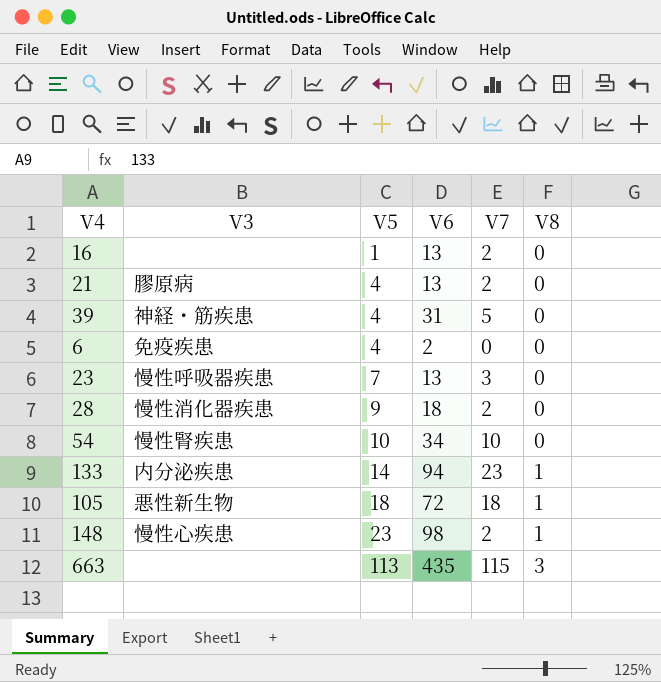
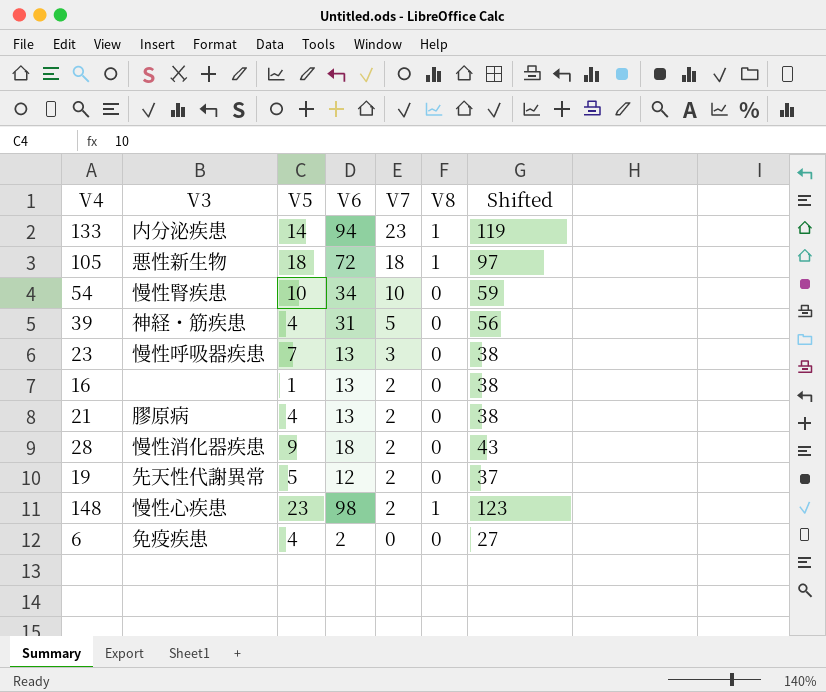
row order: V5 ascending -> V7 descending
column Shifted | formula: none -> [V6] + 25
row 663: none | 113 | 435 | 115 | 3 -> none
row 19: none -> 先天性代謝異常 | 5 | 12 | 2 | 0 | 37

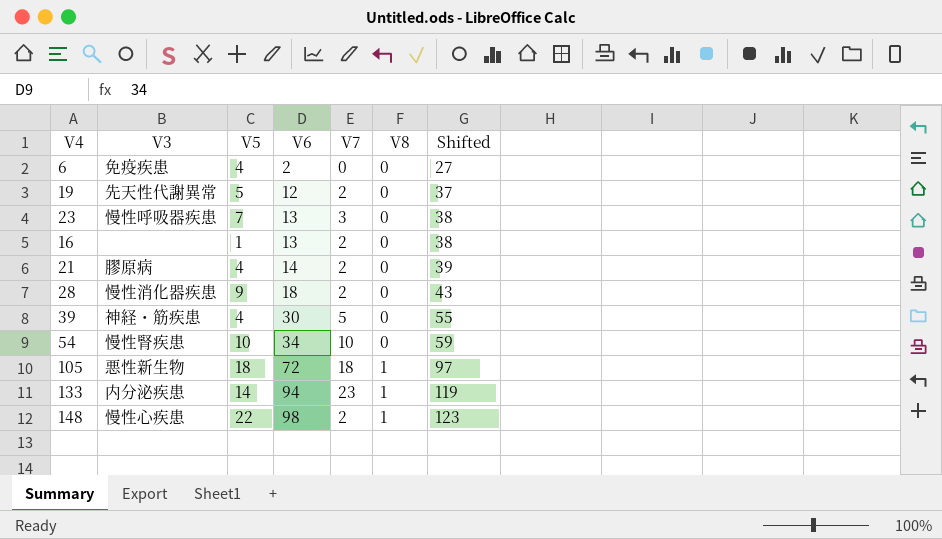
row order: V7 descending -> V6 ascending
21 | V6: 13 -> 14
21 | Shifted: 38 -> 39
39 | V6: 31 -> 30
39 | Shifted: 56 -> 55
148 | V5: 23 -> 22

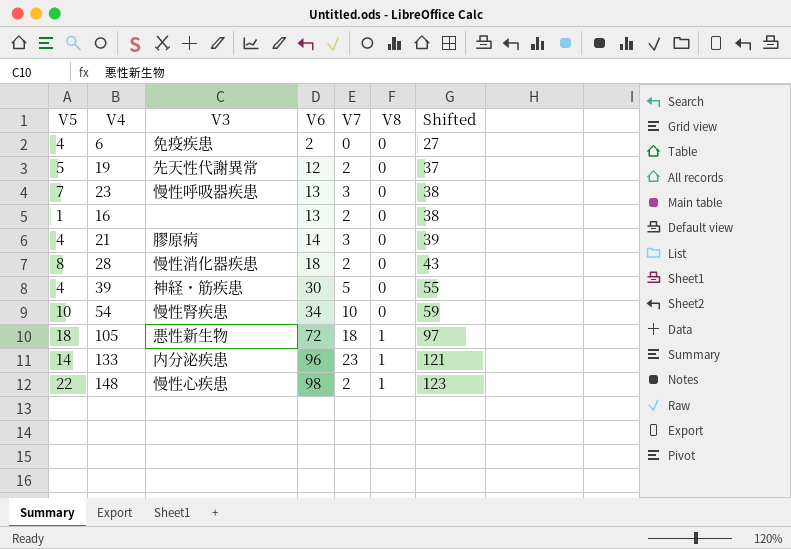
column V5 | position: 3 -> 1
21 | V7: 2 -> 3
28 | V5: 9 -> 8
133 | V6: 94 -> 96
133 | Shifted: 119 -> 121

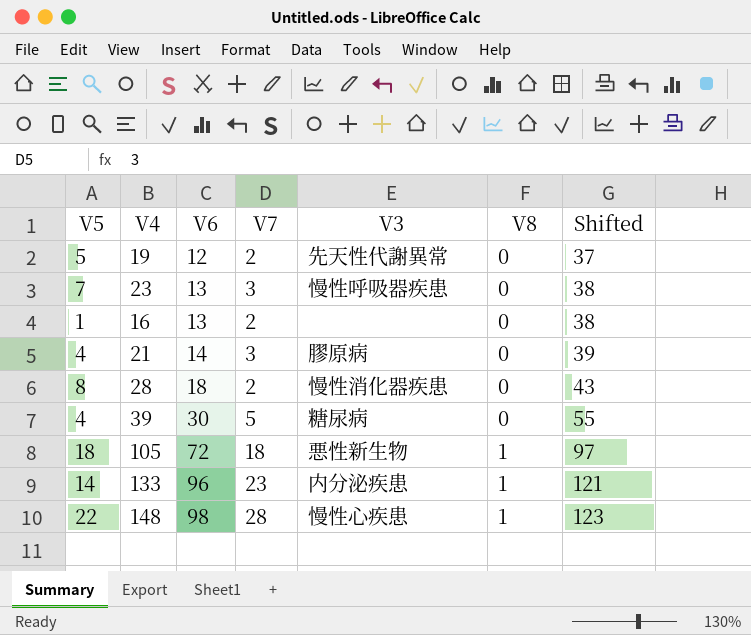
column V3 | position: 3 -> 5
row 6: 4 | 免疫疾患 | 2 | 0 | 0 | 27 -> none
row 54: 10 | 慢性腎疾患 | 34 | 10 | 0 | 59 -> none
39 | V3: 神経・筋疾患 -> 糖尿病
148 | V7: 2 -> 28

